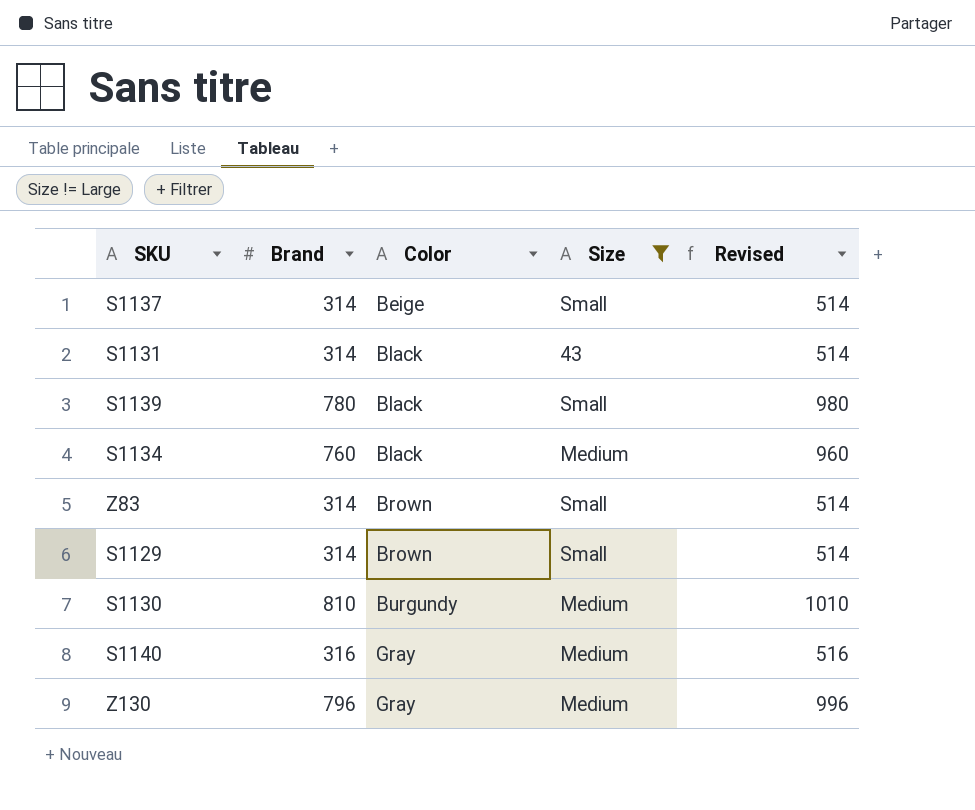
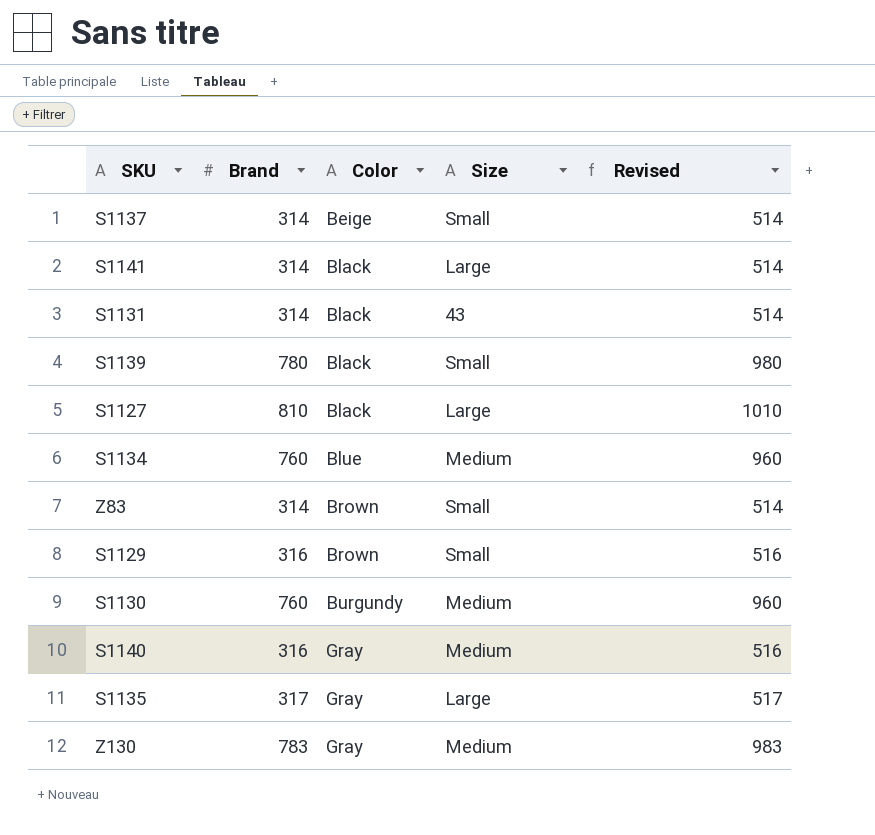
filter: Size != Large -> none
S1134 | Color: Black -> Blue
S1129 | Brand: 314 -> 316
S1129 | Revised: 514 -> 516
S1130 | Brand: 810 -> 760
S1130 | Revised: 1010 -> 960
Z130 | Brand: 796 -> 783
Z130 | Revised: 996 -> 983

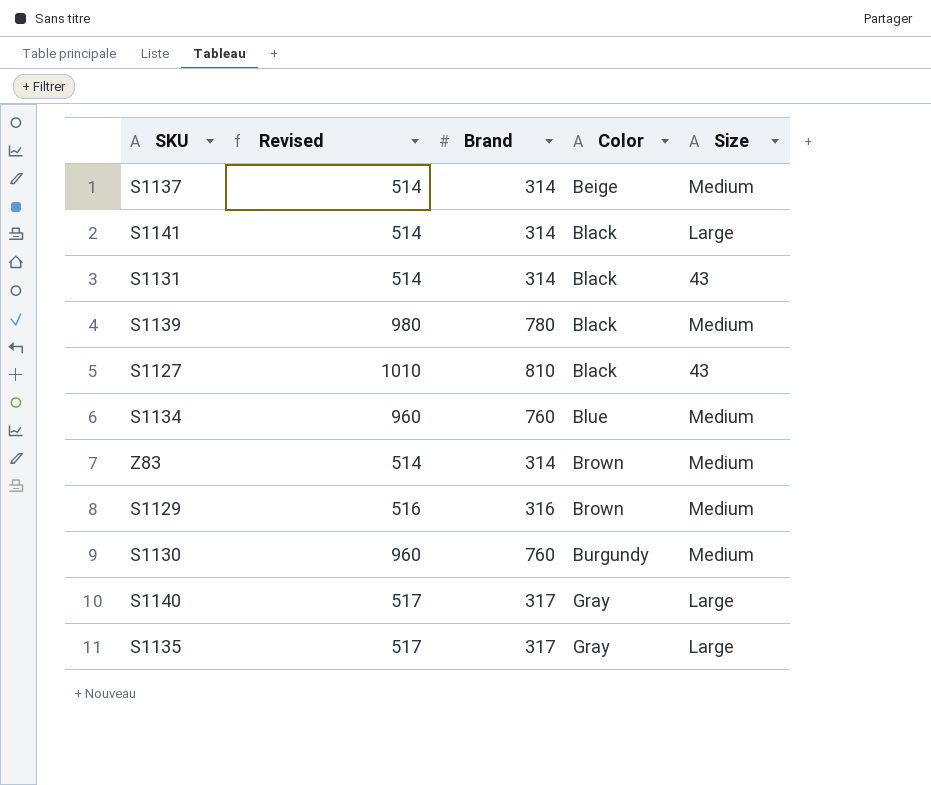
column Revised | position: 5 -> 2
row Z130: 783 | Gray | Medium | 983 -> none
S1137 | Size: Small -> Medium
S1139 | Size: Small -> Medium
S1127 | Size: Large -> 43
Z83 | Size: Small -> Medium
S1129 | Size: Small -> Medium
S1140 | Revised: 516 -> 517
S1140 | Brand: 316 -> 317
S1140 | Size: Medium -> Large

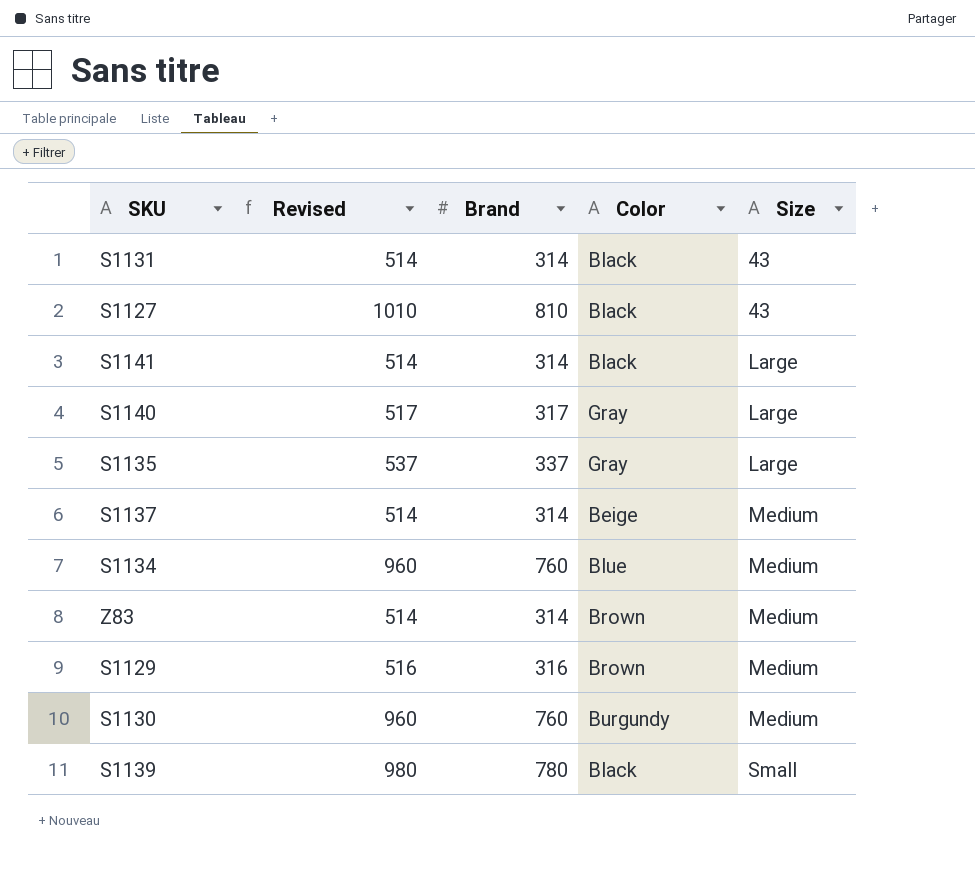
row order: Color ascending -> Size ascending
S1135 | Revised: 517 -> 537
S1135 | Brand: 317 -> 337
S1139 | Size: Medium -> Small

